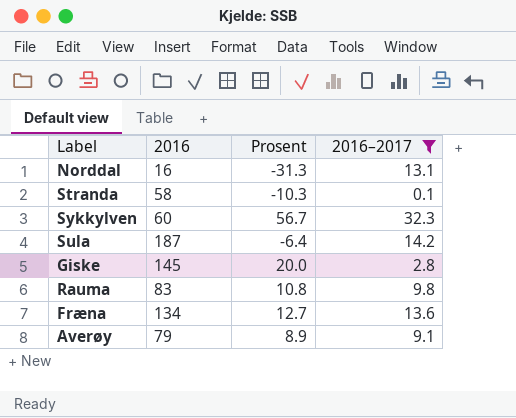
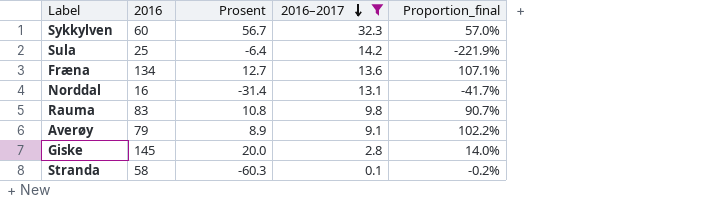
row order: none -> 2016–2017 descending
column Proportion_final | formula: none -> [2016–2017] / [Prosent]
Sula | 2016: 187 -> 25
Norddal | Prosent: -31.3 -> -31.4
Stranda | Prosent: -10.3 -> -60.3

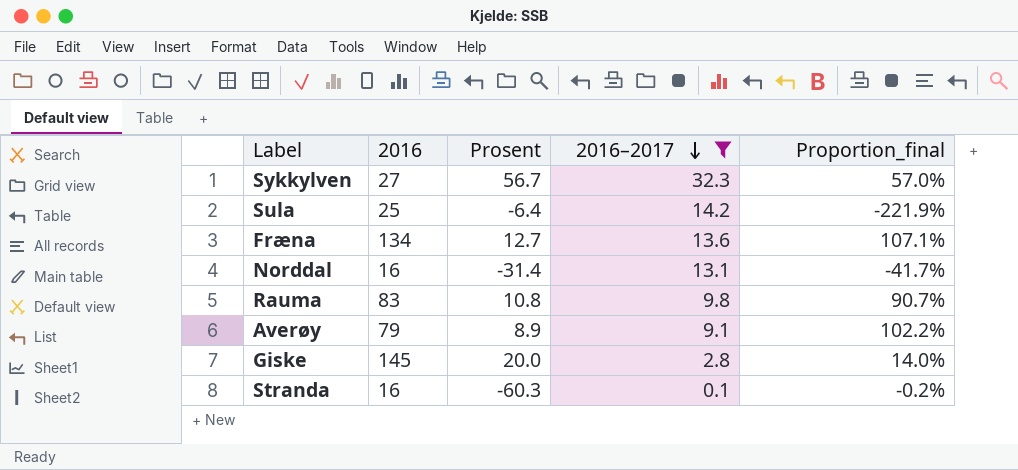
Sykkylven | 2016: 60 -> 27
Stranda | 2016: 58 -> 16

